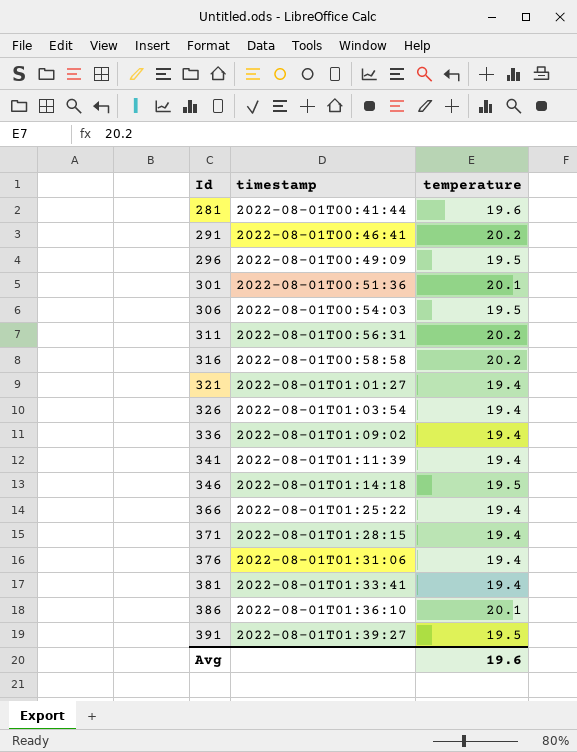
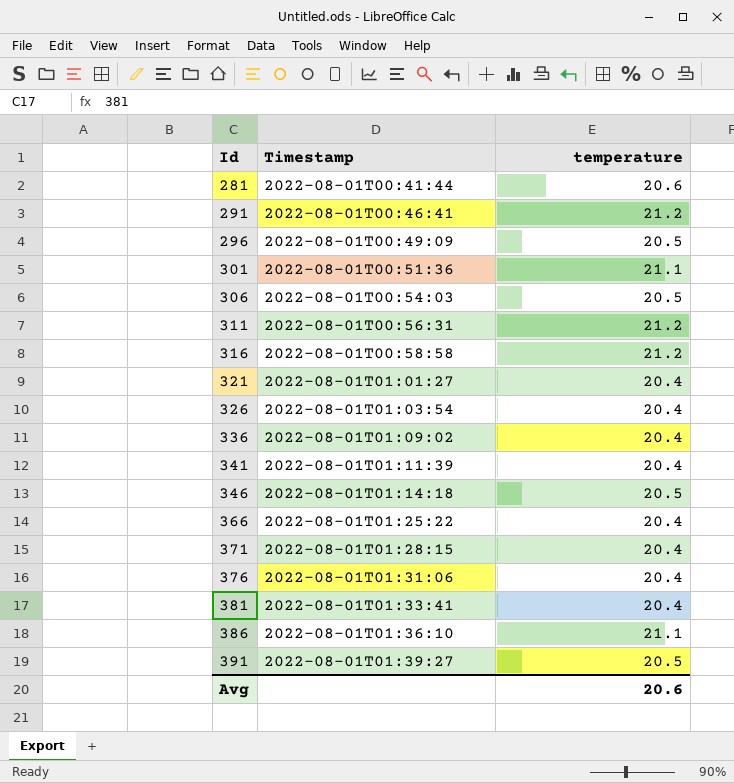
column name: timestamp -> Timestamp
281 | temperature: 19.6 -> 20.6
291 | temperature: 20.2 -> 21.2
296 | temperature: 19.5 -> 20.5
301 | temperature: 20.1 -> 21.1
306 | temperature: 19.5 -> 20.5
311 | temperature: 20.2 -> 21.2
316 | temperature: 20.2 -> 21.2
321 | temperature: 19.4 -> 20.4
326 | temperature: 19.4 -> 20.4
336 | temperature: 19.4 -> 20.4
341 | temperature: 19.4 -> 20.4
346 | temperature: 19.5 -> 20.5
366 | temperature: 19.4 -> 20.4
371 | temperature: 19.4 -> 20.4
376 | temperature: 19.4 -> 20.4
381 | temperature: 19.4 -> 20.4
386 | temperature: 20.1 -> 21.1
391 | temperature: 19.5 -> 20.5
Avg | temperature: 19.6 -> 20.6

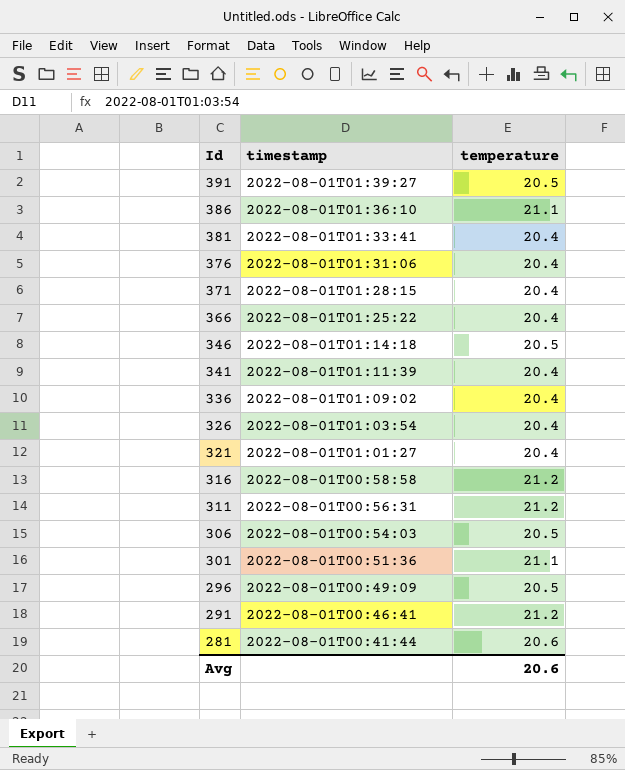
row order: Id ascending -> Id descending
column name: Timestamp -> timestamp

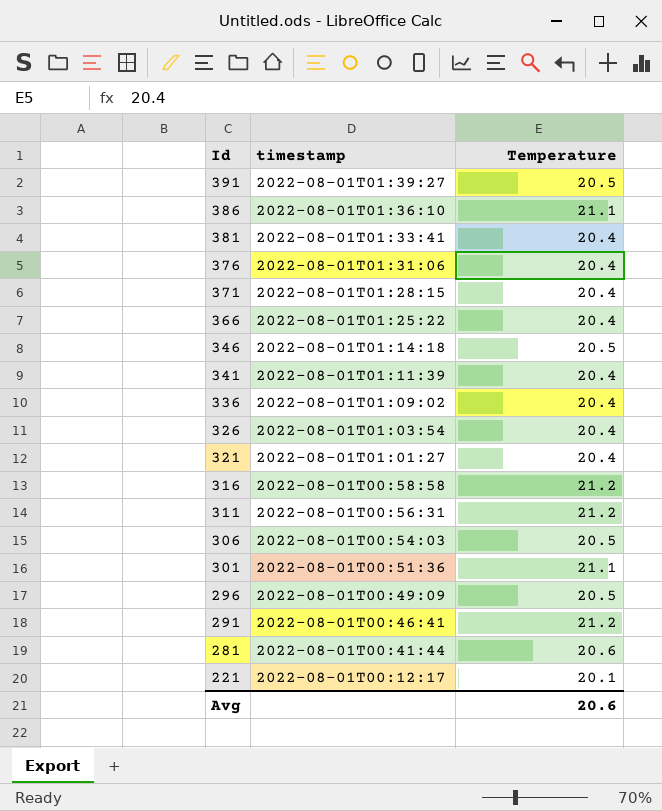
column name: temperature -> Temperature
row 221: none -> 2022-08-01T00:12:17 | 20.1

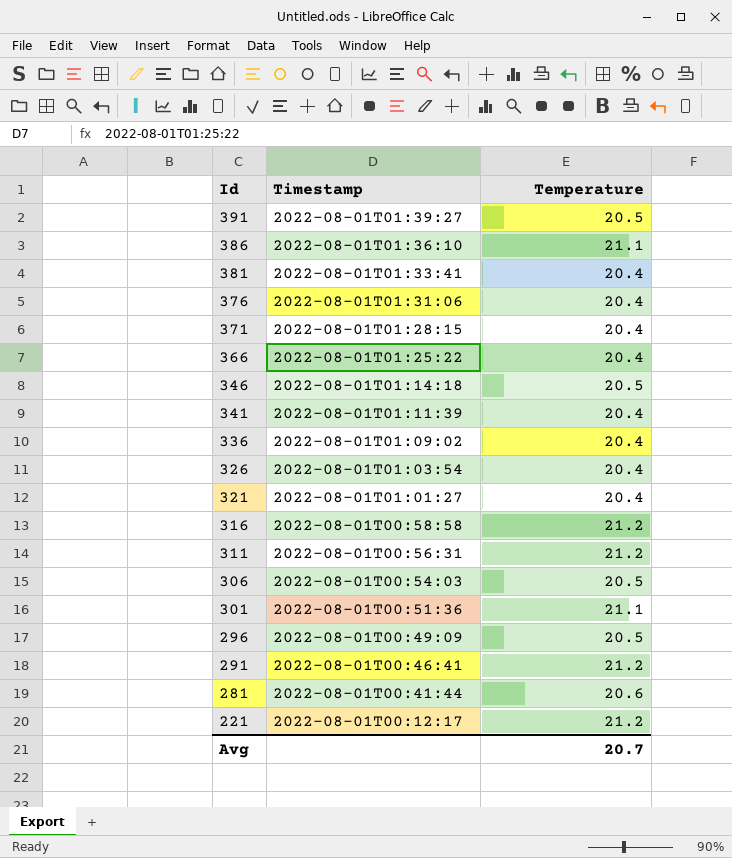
column name: timestamp -> Timestamp
221 | Temperature: 20.1 -> 21.2
Avg | Temperature: 20.6 -> 20.7

